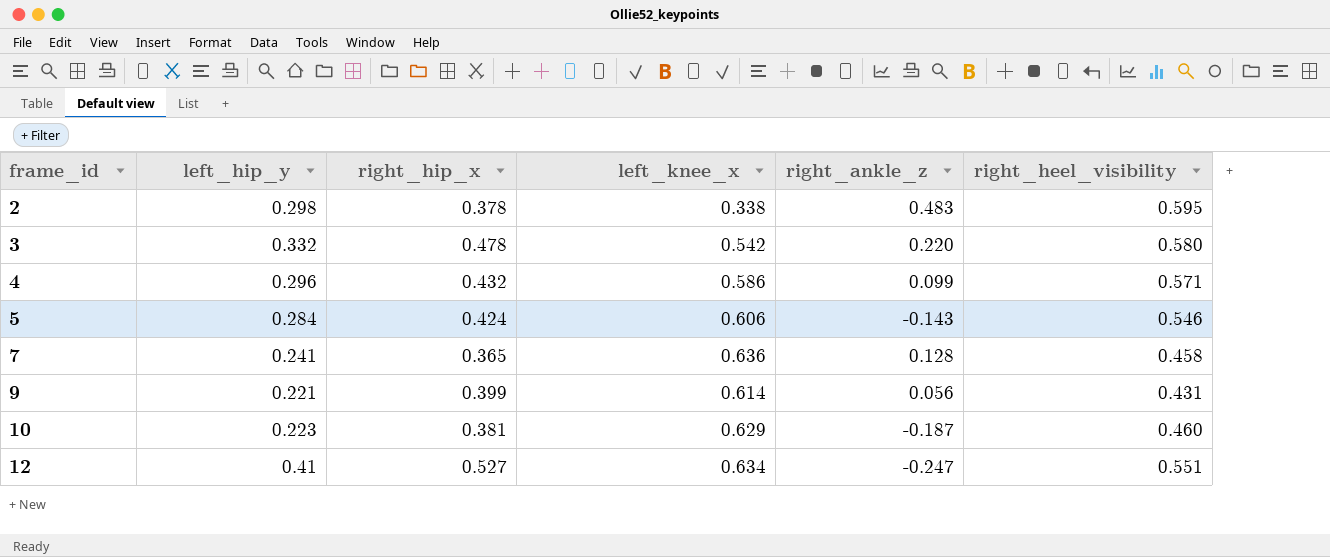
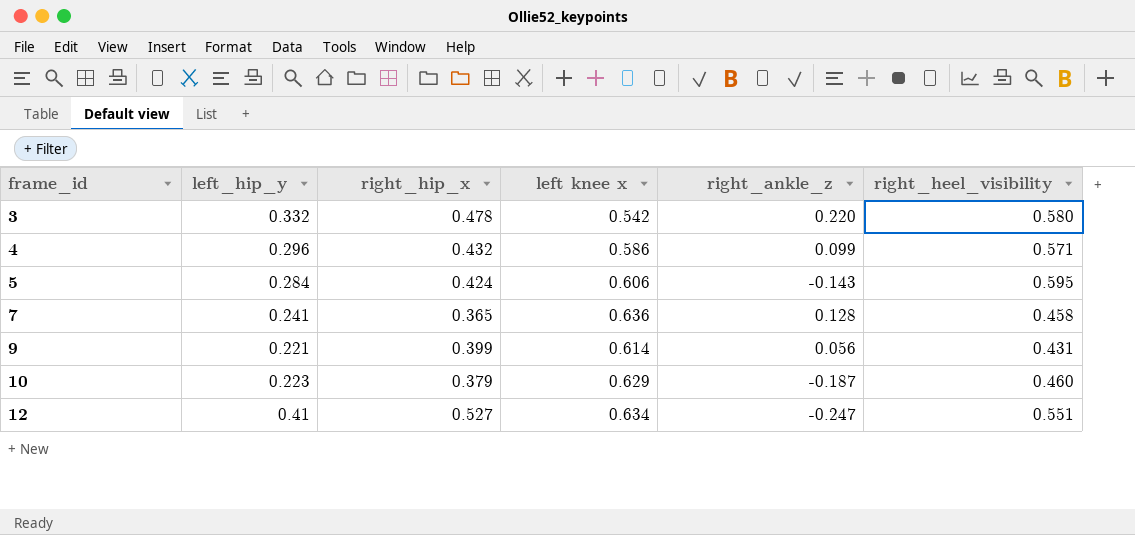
column name: left_knee_x -> left knee x
row 2: 0.298 | 0.378 | 0.338 | 0.483 | 0.595 -> none
5 | right_heel_visibility: 0.546 -> 0.595
10 | right_hip_x: 0.381 -> 0.379

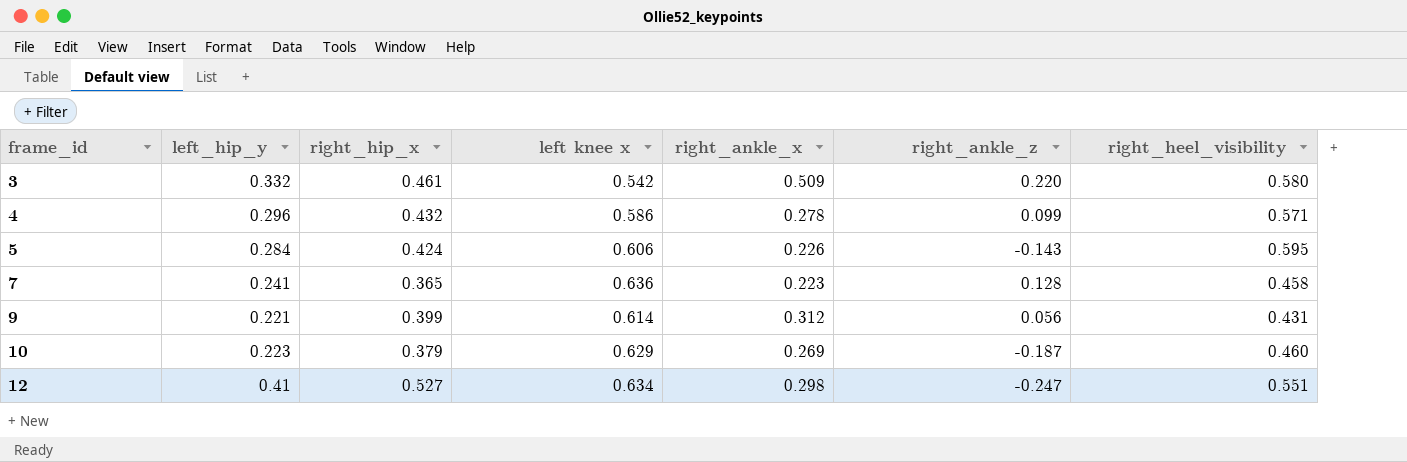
column right_ankle_x | position: none -> 5
3 | right_hip_x: 0.478 -> 0.461

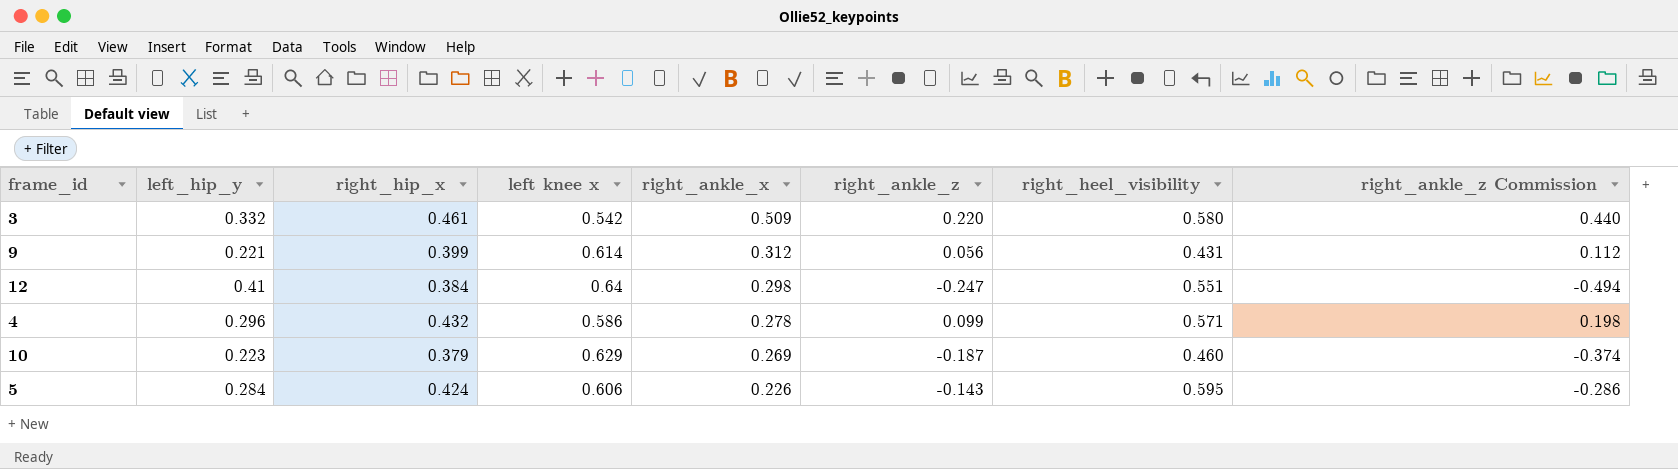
row order: frame_id ascending -> right_ankle_x descending
column right_ankle_z Commission | formula: none -> [right_ankle_z] * 2
row 7: 0.241 | 0.365 | 0.636 | 0.223 | 0.128 | 0.458 -> none
12 | right_hip_x: 0.527 -> 0.384
12 | left knee x: 0.634 -> 0.64

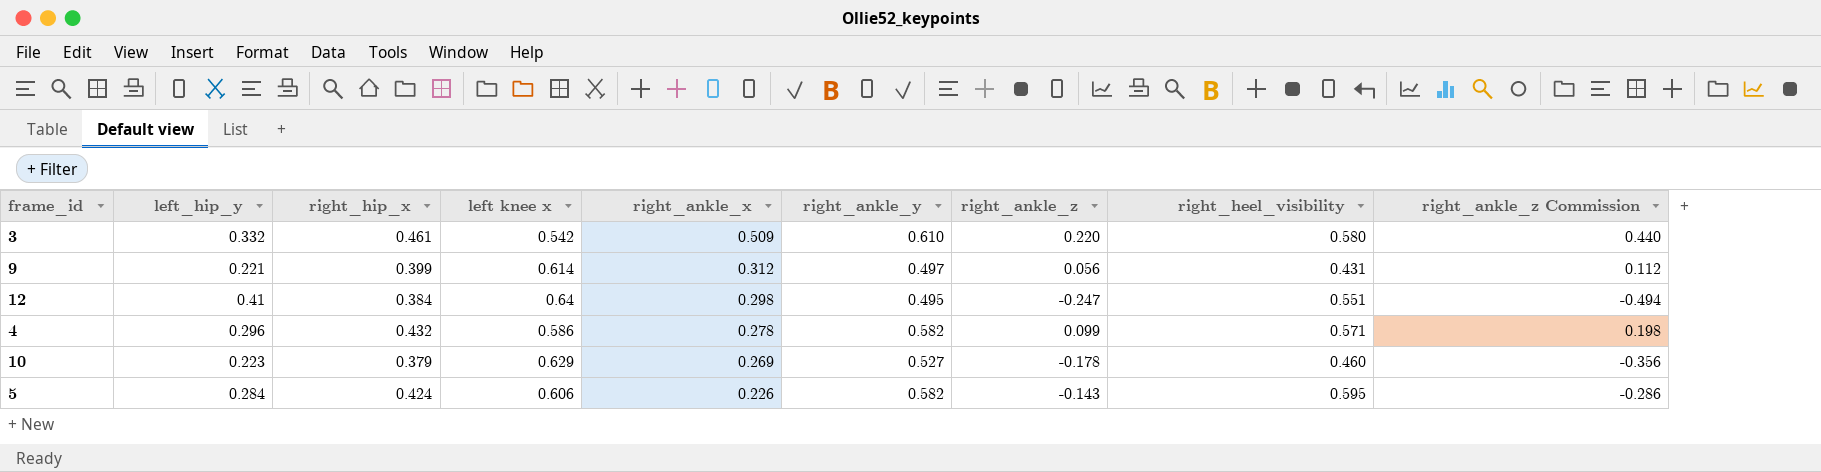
column right_ankle_y | position: none -> 6
10 | right_ankle_z: -0.187 -> -0.178
10 | right_ankle_z Commission: -0.374 -> -0.356

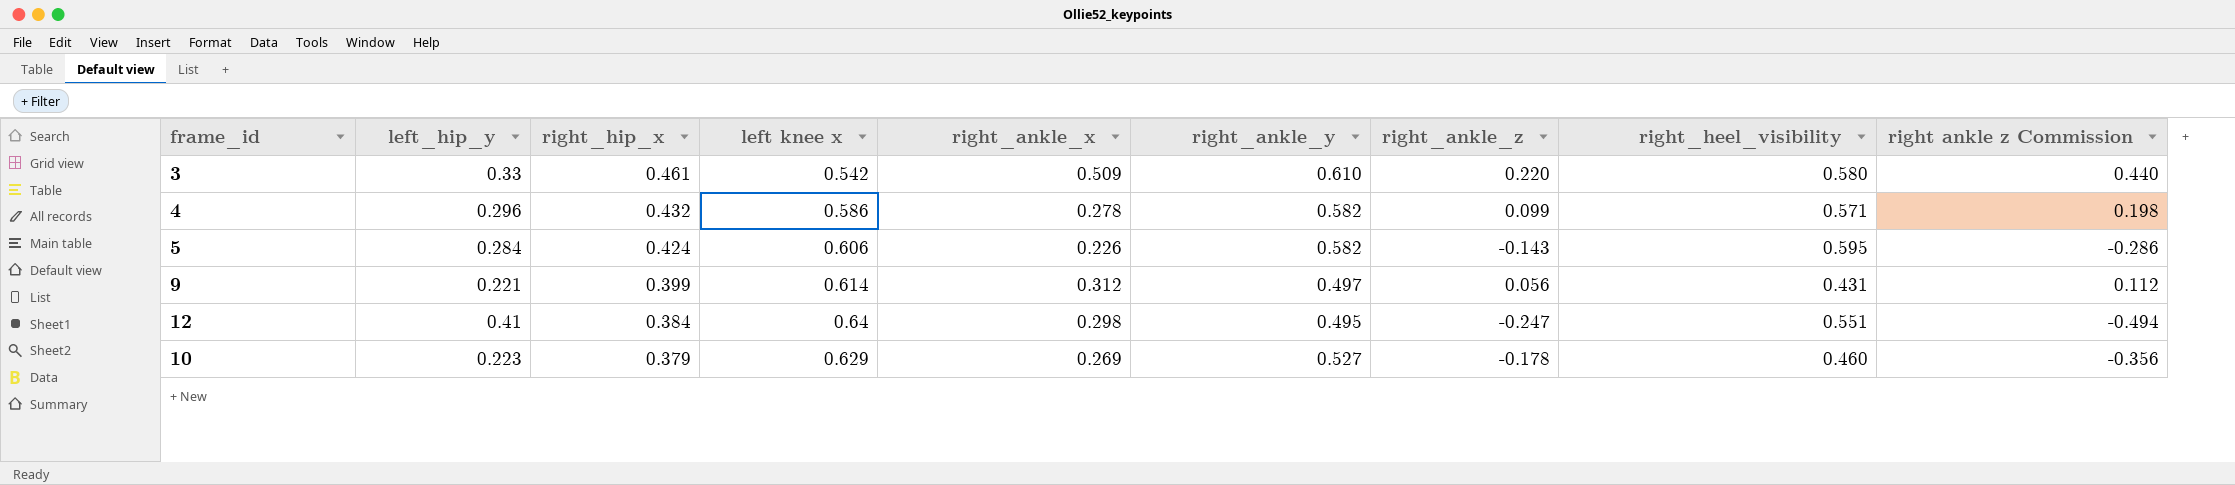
row order: right_ankle_x descending -> right_hip_x descending
column name: right_ankle_z Commission -> right ankle z Commission
3 | left_hip_y: 0.332 -> 0.33

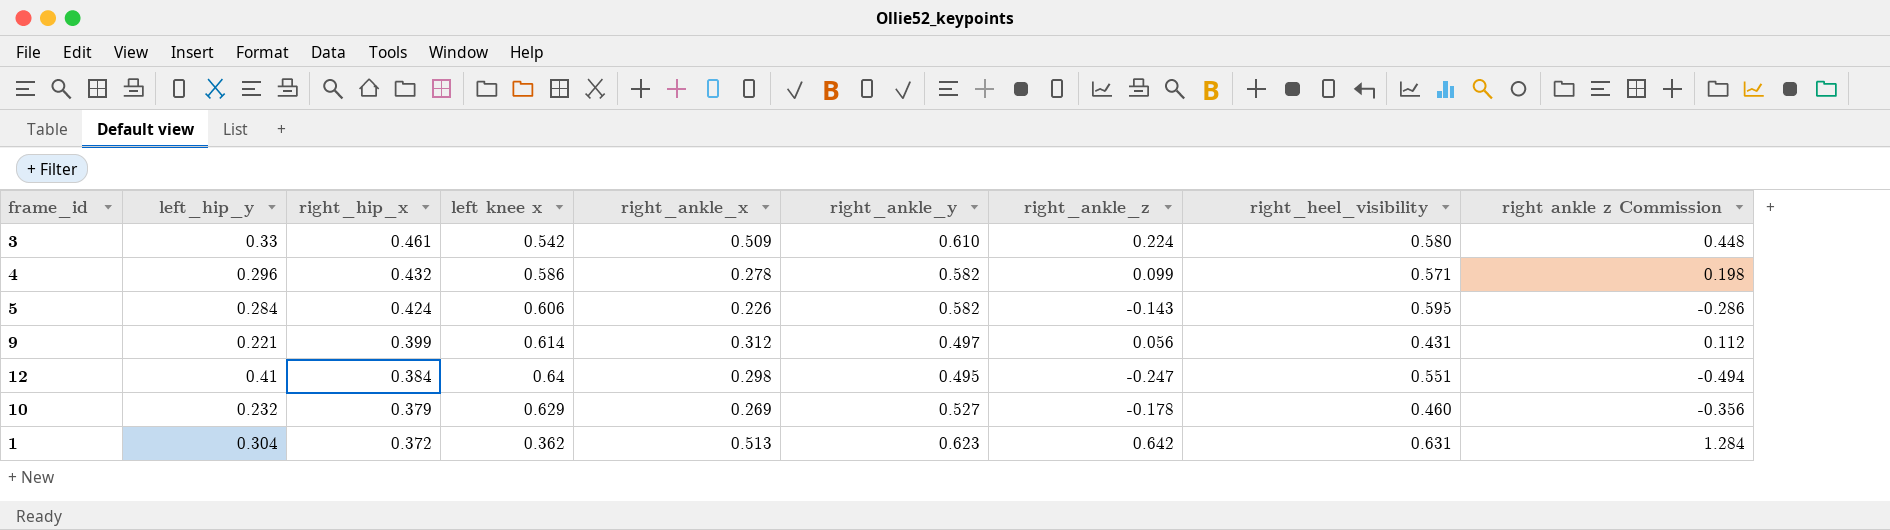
3 | right_ankle_z: 0.220 -> 0.224
3 | right ankle z Commission: 0.440 -> 0.448
10 | left_hip_y: 0.223 -> 0.232
row 1: none -> 0.304 | 0.372 | 0.362 | 0.513 | 0.623 | 0.642 | 0.631 | 1.284

